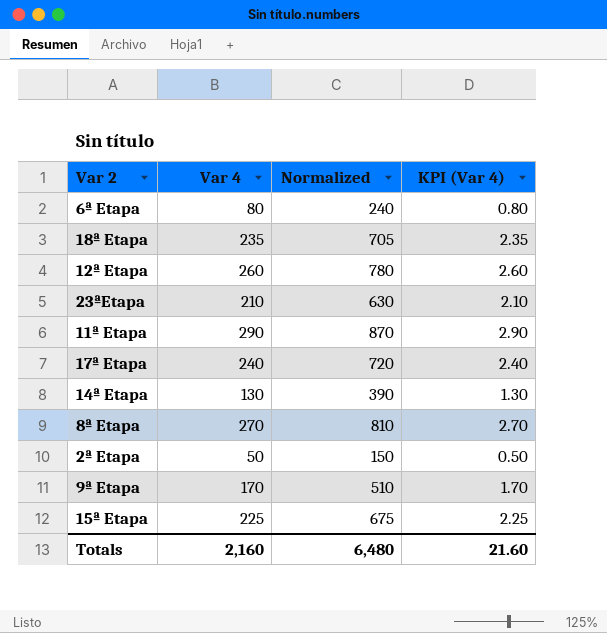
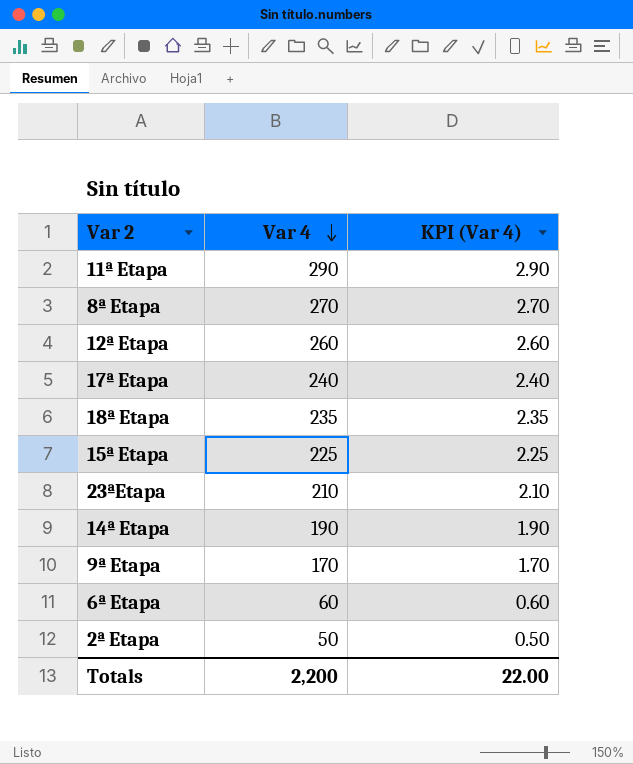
row order: none -> Var 4 descending
column Normalized | formula: [Var 4] * 3 -> none
14ª Etapa | Var 4: 130 -> 190
14ª Etapa | KPI (Var 4): 1.30 -> 1.90
6ª Etapa | Var 4: 80 -> 60
6ª Etapa | KPI (Var 4): 0.80 -> 0.60
Totals | Var 4: 2,160 -> 2,200
Totals | KPI (Var 4): 21.60 -> 22.00

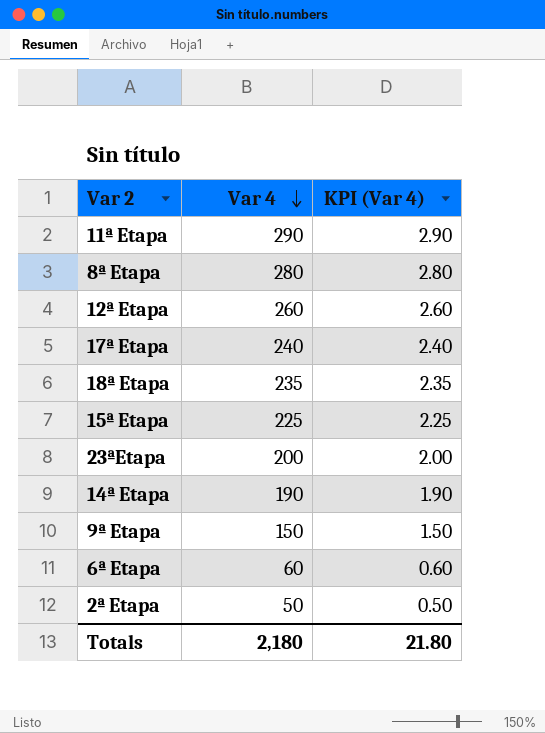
8ª Etapa | Var 4: 270 -> 280
8ª Etapa | KPI (Var 4): 2.70 -> 2.80
23ªEtapa | Var 4: 210 -> 200
23ªEtapa | KPI (Var 4): 2.10 -> 2.00
9ª Etapa | Var 4: 170 -> 150
9ª Etapa | KPI (Var 4): 1.70 -> 1.50
Totals | Var 4: 2,200 -> 2,180
Totals | KPI (Var 4): 22.00 -> 21.80

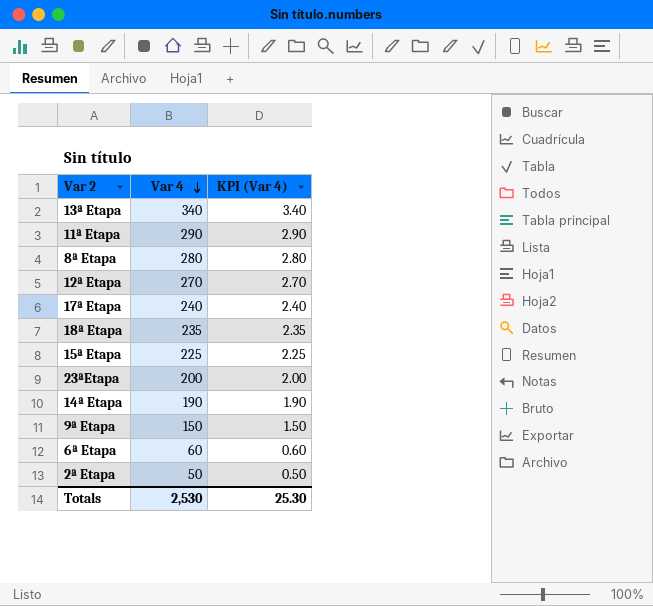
row 13ª Etapa: none -> 340 | 3.40
12ª Etapa | Var 4: 260 -> 270
12ª Etapa | KPI (Var 4): 2.60 -> 2.70
Totals | Var 4: 2,180 -> 2,530
Totals | KPI (Var 4): 21.80 -> 25.30

